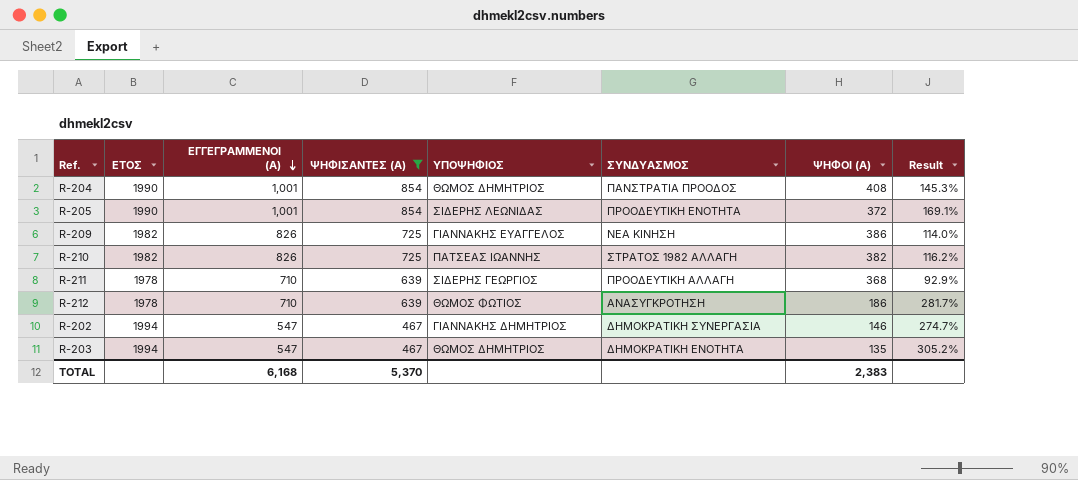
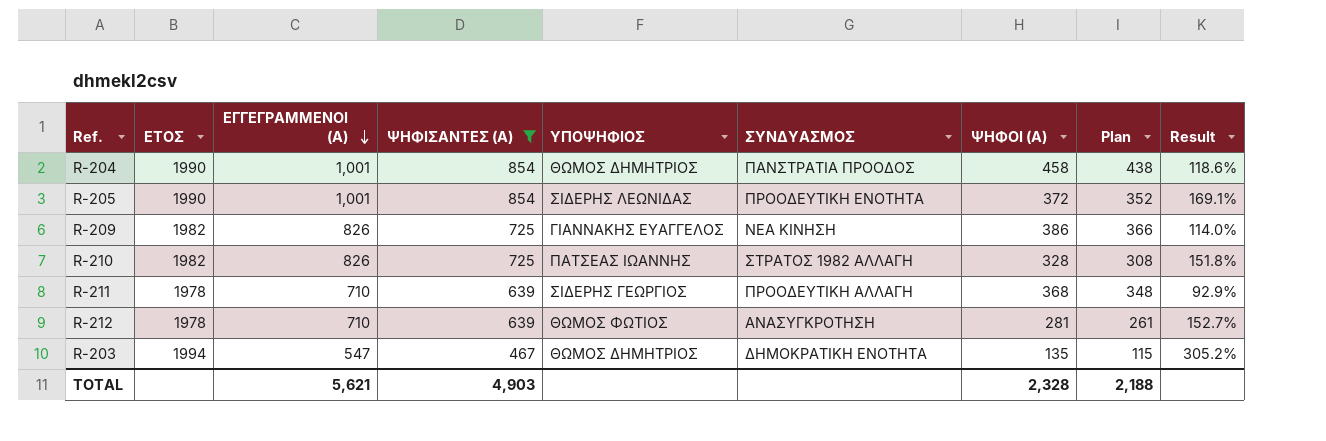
column Plan | formula: none -> [ΨΗΦΟΙ (Α)] - 20
row R-202: 1994 | 547 | 467 | ΓΙΑΝΝΑΚΗΣ ΔΗΜΗΤΡΙΟΣ | ΔΗΜΟΚΡΑΤΙΚΗ ΣΥΝΕΡΓΑΣΙΑ | 146 | 274.7% -> none
R-204 | ΨΗΦΟΙ (Α): 408 -> 458
R-204 | Result: 145.3% -> 118.6%
R-210 | ΨΗΦΟΙ (Α): 382 -> 328
R-210 | Result: 116.2% -> 151.8%
R-212 | ΨΗΦΟΙ (Α): 186 -> 281
R-212 | Result: 281.7% -> 152.7%
TOTAL | ΕΓΓΕΓΡΑΜΜΕΝΟΙ (Α): 6,168 -> 5,621
TOTAL | ΨΗΦΙΣΑΝΤΕΣ (Α): 5,370 -> 4,903
TOTAL | ΨΗΦΟΙ (Α): 2,383 -> 2,328

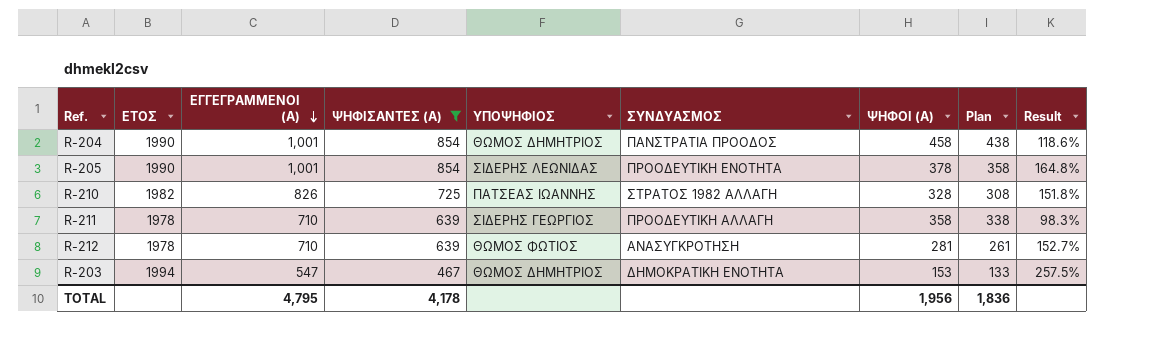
row R-209: 1982 | 826 | 725 | ΓΙΑΝΝΑΚΗΣ ΕΥΑΓΓΕΛΟΣ | ΝΕΑ ΚΙΝΗΣΗ | 386 | 366 | 114.0% -> none
R-205 | ΨΗΦΟΙ (Α): 372 -> 378
R-205 | Plan: 352 -> 358
R-205 | Result: 169.1% -> 164.8%
R-211 | ΨΗΦΟΙ (Α): 368 -> 358
R-211 | Plan: 348 -> 338
R-211 | Result: 92.9% -> 98.3%
R-203 | ΨΗΦΟΙ (Α): 135 -> 153
R-203 | Plan: 115 -> 133
R-203 | Result: 305.2% -> 257.5%
TOTAL | ΕΓΓΕΓΡΑΜΜΕΝΟΙ (Α): 5,621 -> 4,795
TOTAL | ΨΗΦΙΣΑΝΤΕΣ (Α): 4,903 -> 4,178
TOTAL | ΨΗΦΟΙ (Α): 2,328 -> 1,956
TOTAL | Plan: 2,188 -> 1,836

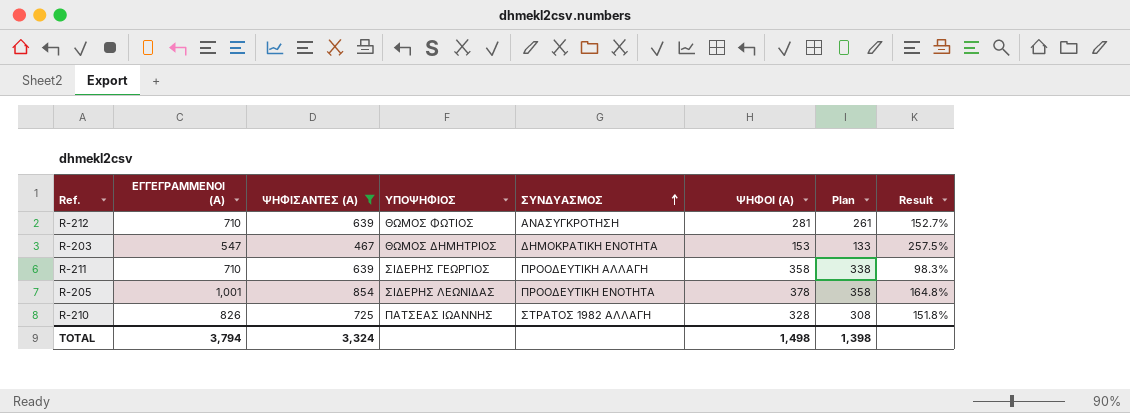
row order: ΕΓΓΕΓΡΑΜΜΕΝΟΙ (Α) descending -> ΣΥΝΔΥΑΣΜΟΣ ascending
column ΕΤΟΣ | position: 2 -> none
row R-204: 1990 | 1,001 | 854 | ΘΩΜΟΣ ΔΗΜΗΤΡΙΟΣ | ΠΑΝΣΤΡΑΤΙΑ ΠΡΟΟΔΟΣ | 458 | 438 | 118.6% -> none
TOTAL | ΕΓΓΕΓΡΑΜΜΕΝΟΙ (Α): 4,795 -> 3,794
TOTAL | ΨΗΦΙΣΑΝΤΕΣ (Α): 4,178 -> 3,324
TOTAL | ΨΗΦΟΙ (Α): 1,956 -> 1,498
TOTAL | Plan: 1,836 -> 1,398

